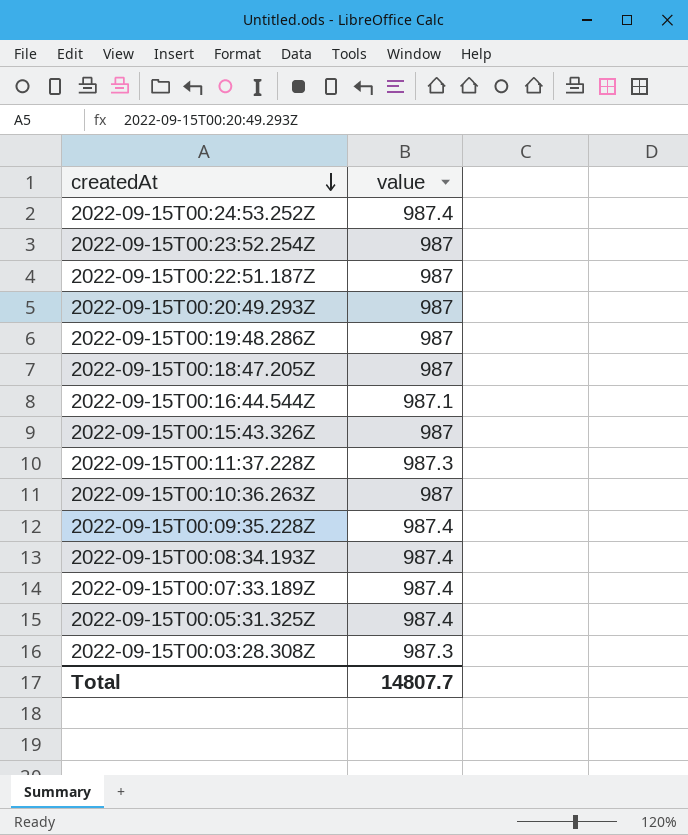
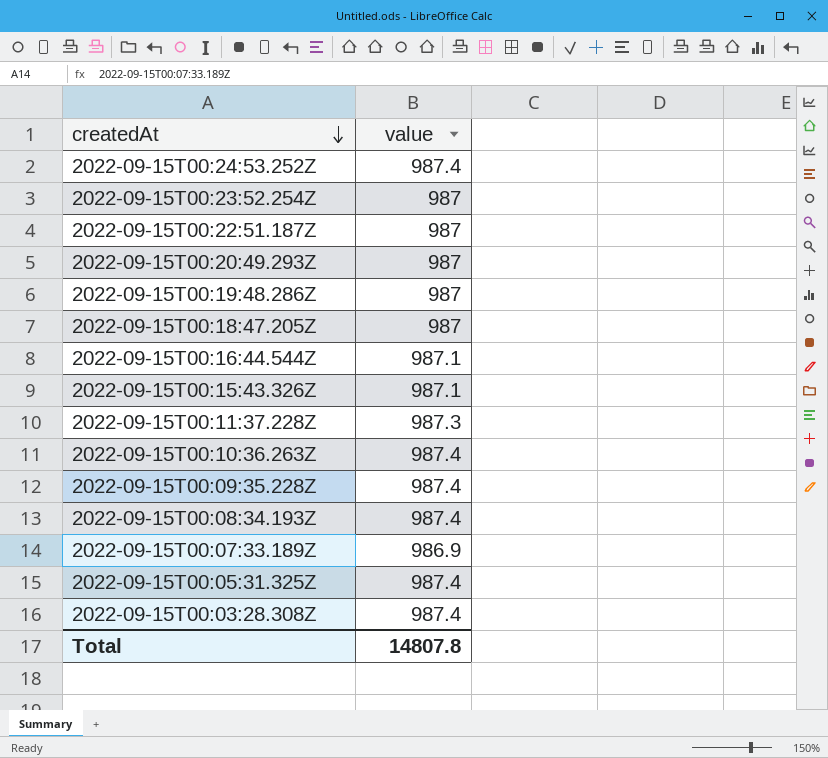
2022-09-15T00:15:43.326Z | value: 987 -> 987.1
2022-09-15T00:10:36.263Z | value: 987 -> 987.4
2022-09-15T00:07:33.189Z | value: 987.4 -> 986.9
2022-09-15T00:03:28.308Z | value: 987.3 -> 987.4
Total | value: 14807.7 -> 14807.8

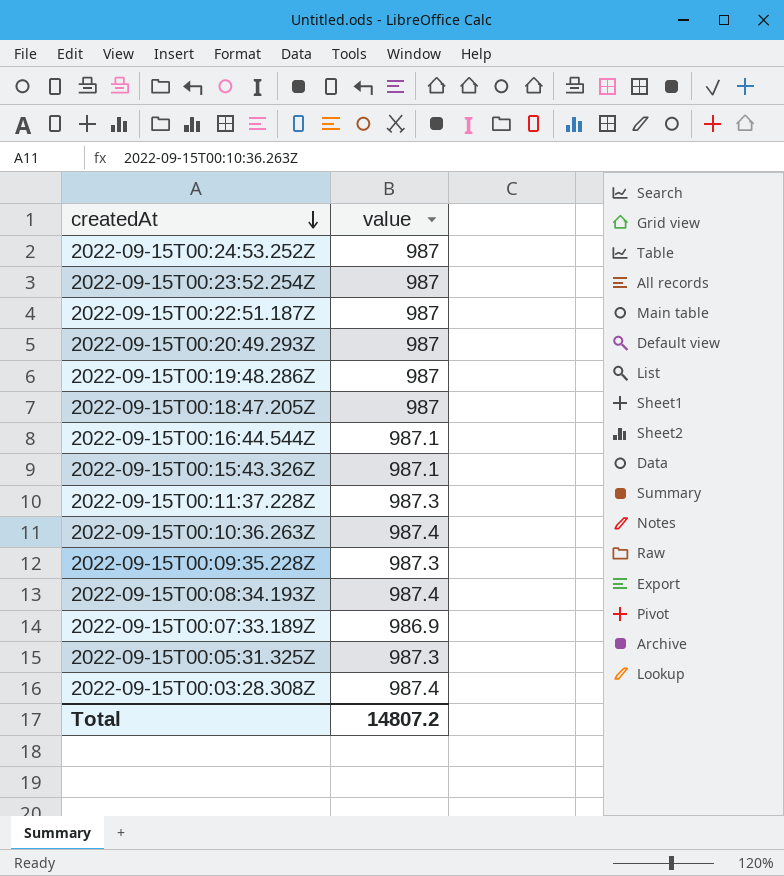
2022-09-15T00:24:53.252Z | value: 987.4 -> 987
2022-09-15T00:09:35.228Z | value: 987.4 -> 987.3
2022-09-15T00:05:31.325Z | value: 987.4 -> 987.3
Total | value: 14807.8 -> 14807.2

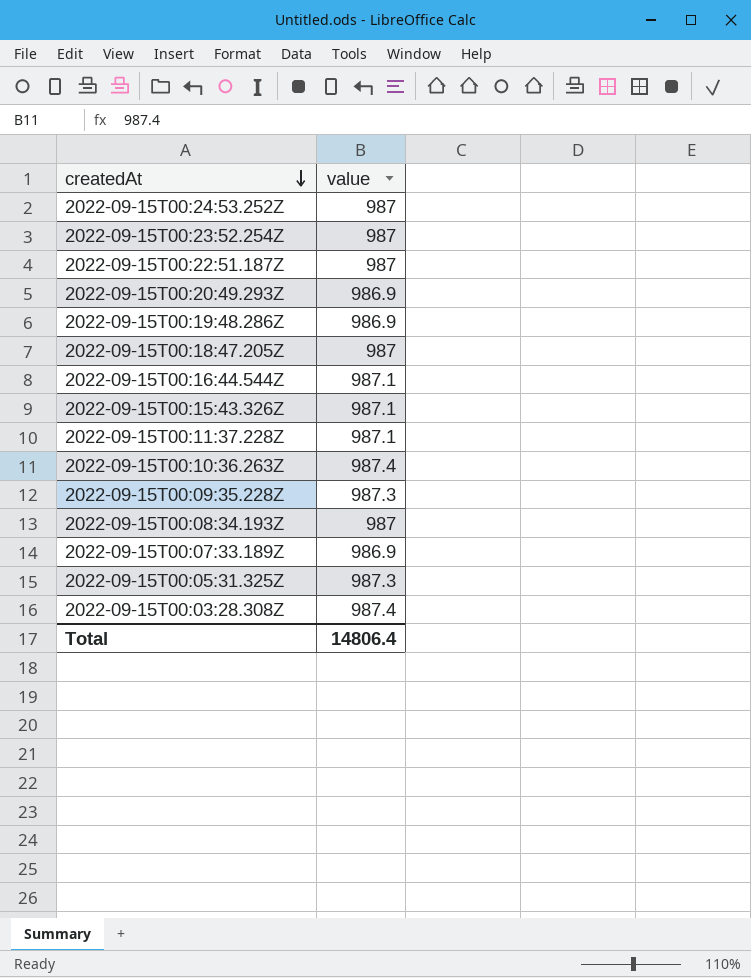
2022-09-15T00:20:49.293Z | value: 987 -> 986.9
2022-09-15T00:19:48.286Z | value: 987 -> 986.9
2022-09-15T00:11:37.228Z | value: 987.3 -> 987.1
2022-09-15T00:08:34.193Z | value: 987.4 -> 987
Total | value: 14807.2 -> 14806.4

